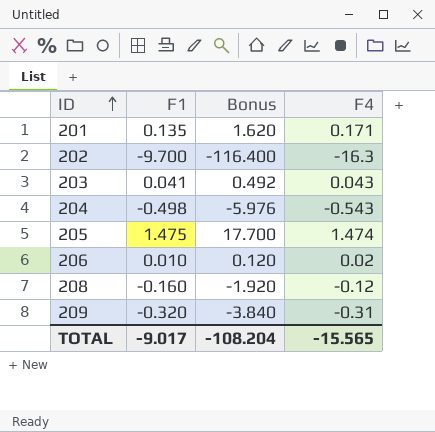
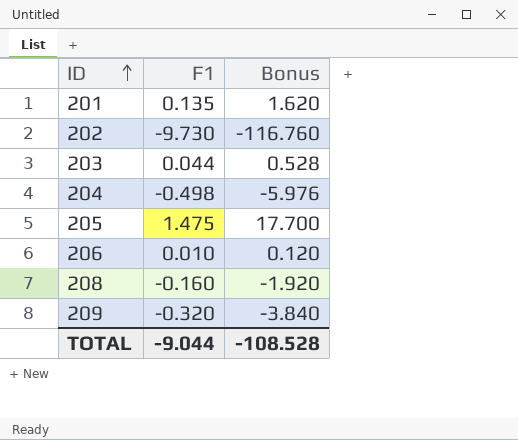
column F4 | position: 4 -> none
202 | F1: -9.700 -> -9.730
202 | Bonus: -116.400 -> -116.760
203 | F1: 0.041 -> 0.044
203 | Bonus: 0.492 -> 0.528
TOTAL | F1: -9.017 -> -9.044
TOTAL | Bonus: -108.204 -> -108.528

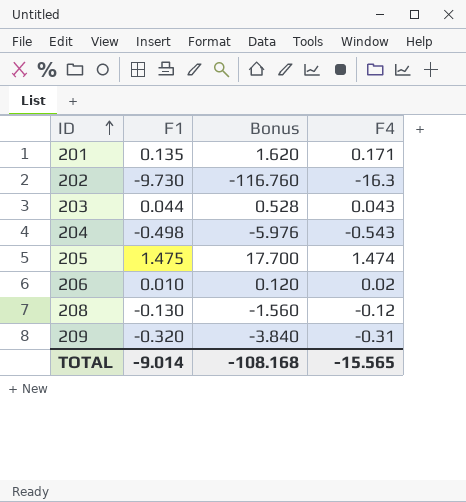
column F4 | position: none -> 4
208 | F1: -0.160 -> -0.130
208 | Bonus: -1.920 -> -1.560
TOTAL | F1: -9.044 -> -9.014
TOTAL | Bonus: -108.528 -> -108.168

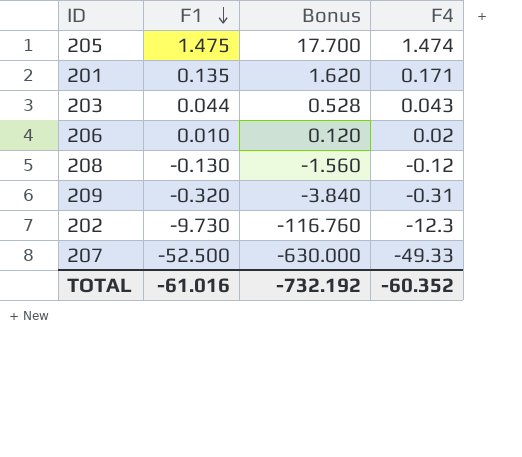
row order: ID ascending -> F1 descending
row 204: -0.498 | -5.976 | -0.543 -> none
202 | F4: -16.3 -> -12.3
row 207: none -> -52.500 | -630.000 | -49.33
TOTAL | F1: -9.014 -> -61.016
TOTAL | Bonus: -108.168 -> -732.192
TOTAL | F4: -15.565 -> -60.352

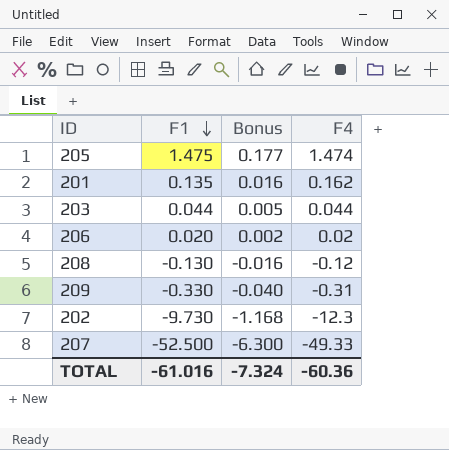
column Bonus | formula: [F1] * 12 -> [F1] * 0.12
201 | F4: 0.171 -> 0.162
203 | F4: 0.043 -> 0.044
206 | F1: 0.010 -> 0.020
209 | F1: -0.320 -> -0.330
TOTAL | Bonus: -732.192 -> -7.324
TOTAL | F4: -60.352 -> -60.36

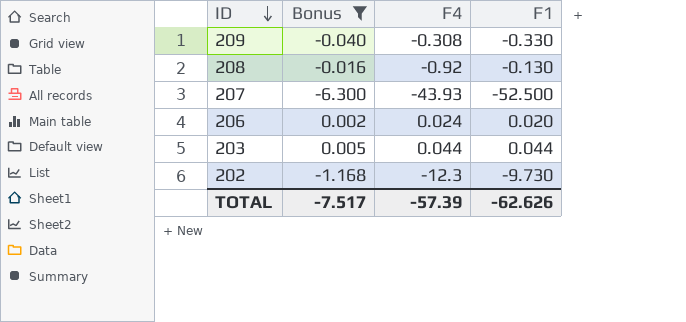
filter: none -> Bonus <= 0.005
row order: F1 descending -> ID descending
column F1 | position: 2 -> 4
209 | F4: -0.31 -> -0.308
208 | F4: -0.12 -> -0.92
207 | F4: -49.33 -> -43.93
206 | F4: 0.02 -> 0.024
TOTAL | Bonus: -7.324 -> -7.517
TOTAL | F4: -60.36 -> -57.39
TOTAL | F1: -61.016 -> -62.626

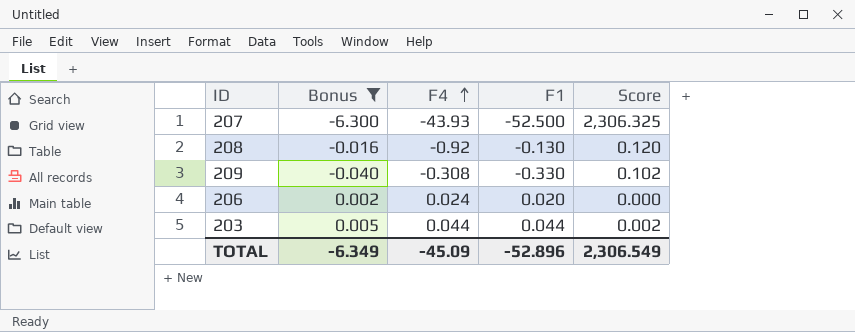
row order: ID descending -> F4 ascending
column Score | formula: none -> [F4] * [F1]
row 202: -1.168 | -12.3 | -9.730 -> none
TOTAL | Bonus: -7.517 -> -6.349
TOTAL | F4: -57.39 -> -45.09
TOTAL | F1: -62.626 -> -52.896

